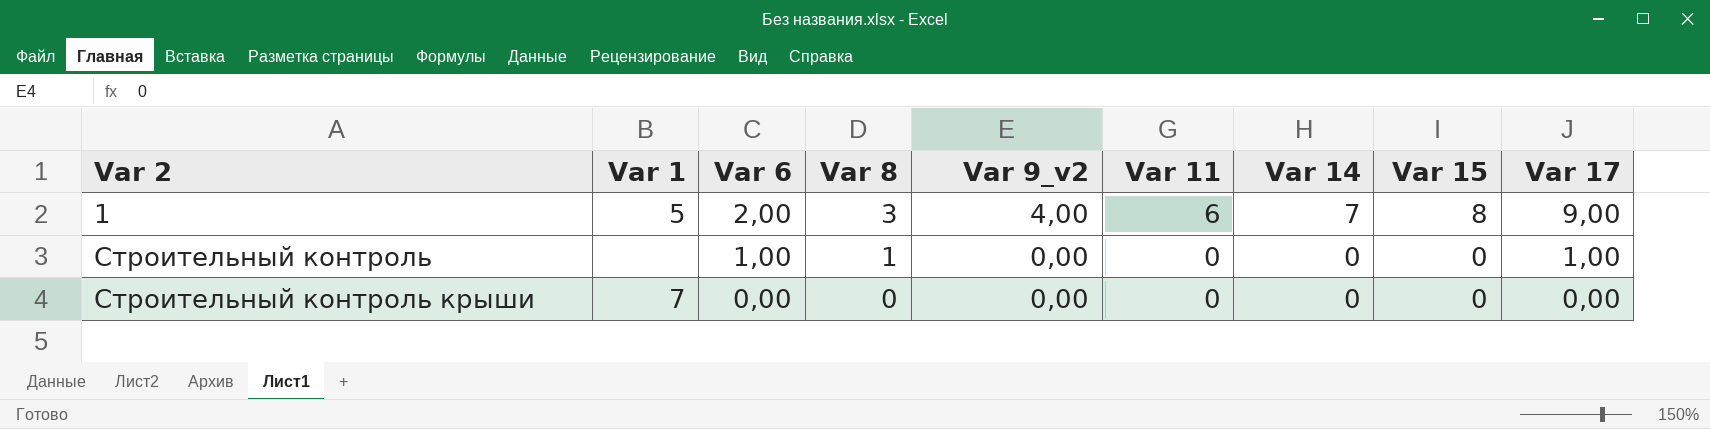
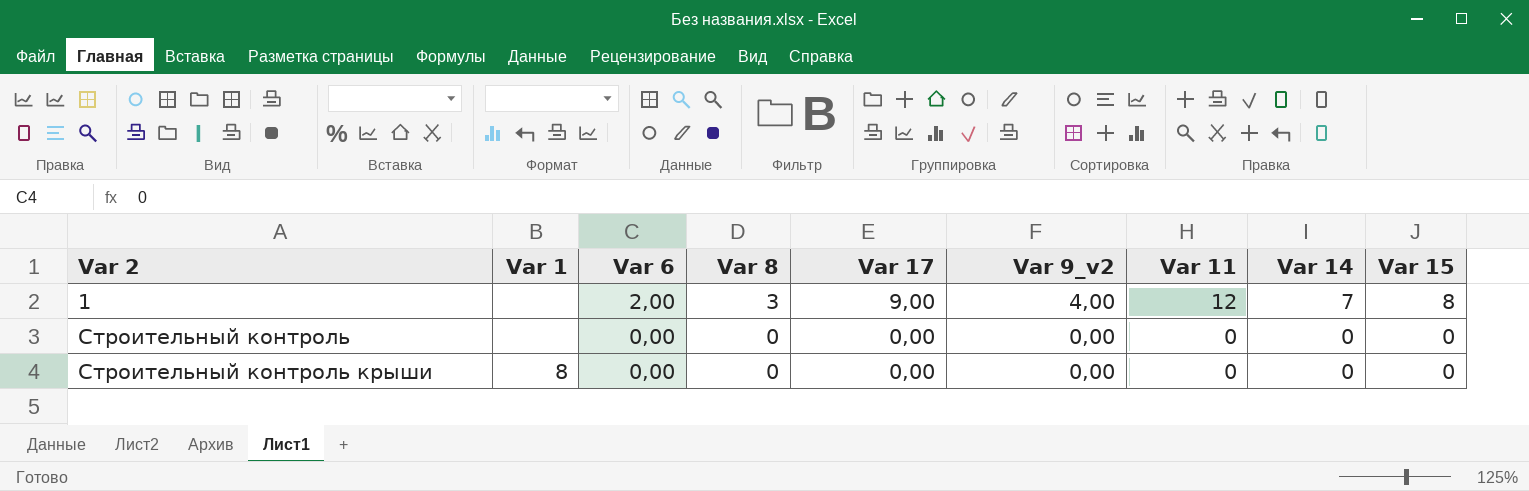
column Var 17 | position: 9 -> 5
1 | Var 1: 5 -> none
1 | Var 11: 6 -> 12
Строительный контроль | Var 6: 1,00 -> 0,00
Строительный контроль | Var 8: 1 -> 0
Строительный контроль | Var 17: 1,00 -> 0,00
Строительный контроль крыши | Var 1: 7 -> 8

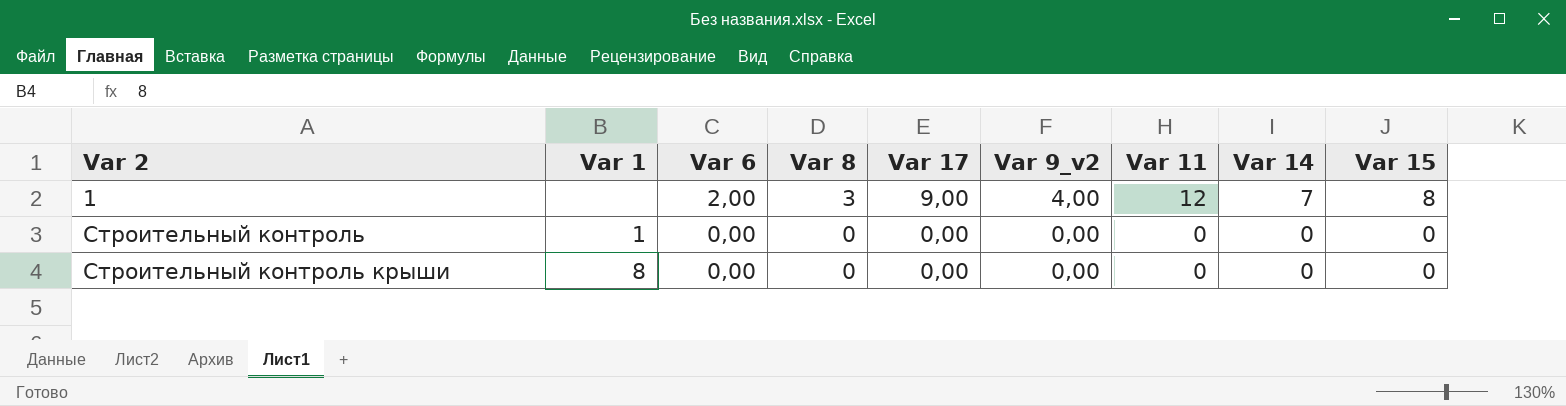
Строительный контроль | Var 1: none -> 1

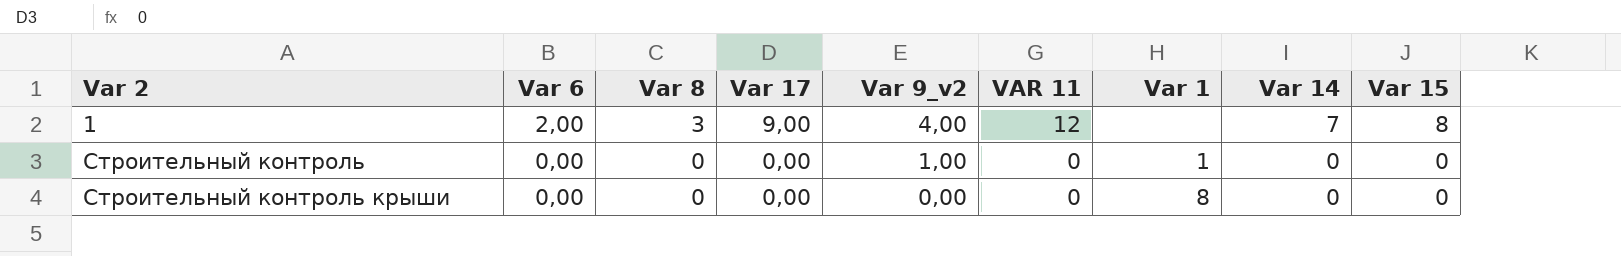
column name: Var 11 -> VAR 11
column Var 1 | position: 2 -> 7
Строительный контроль | Var 9_v2: 0,00 -> 1,00

